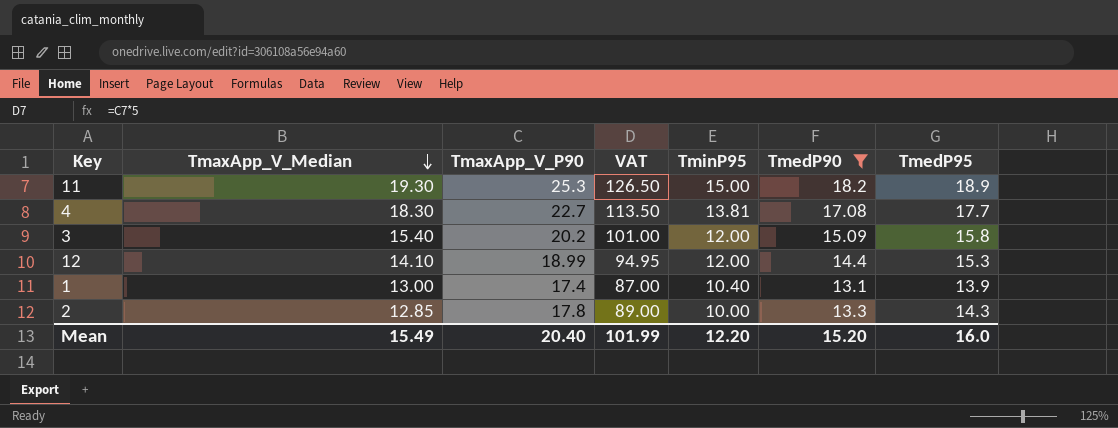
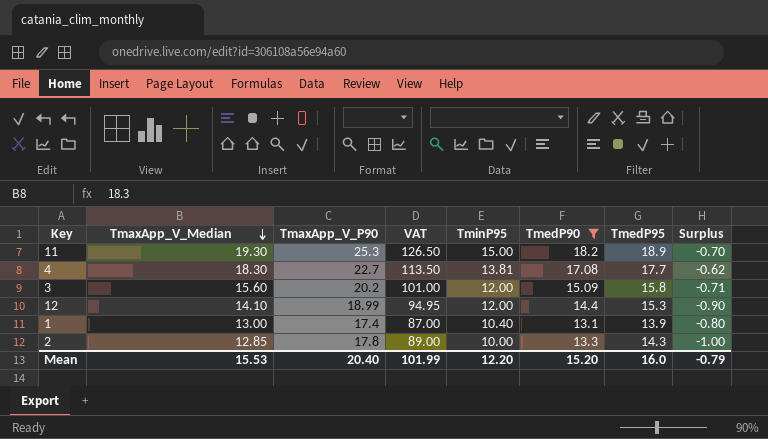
column Surplus | formula: none -> [TmedP90] - [TmedP95]
3 | TmaxApp_V_Median: 15.40 -> 15.60
Mean | TmaxApp_V_Median: 15.49 -> 15.53

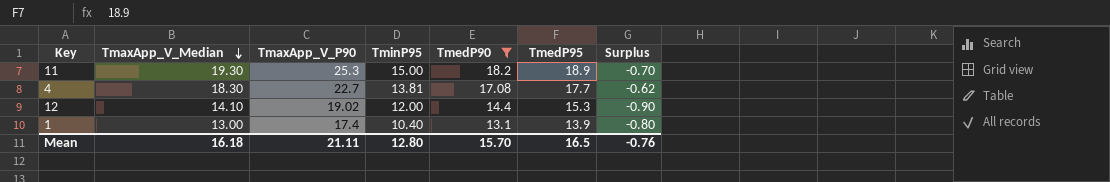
column VAT | formula: [TmaxApp_V_P90] * 5 -> none
row 3: 15.60 | 20.2 | 101.00 | 12.00 | 15.09 | 15.8 | -0.71 -> none
row 2: 12.85 | 17.8 | 89.00 | 10.00 | 13.3 | 14.3 | -1.00 -> none
12 | TmaxApp_V_P90: 18.99 -> 19.02
Mean | TmaxApp_V_Median: 15.53 -> 16.18
Mean | TmaxApp_V_P90: 20.40 -> 21.11
Mean | TminP95: 12.20 -> 12.80
Mean | TmedP90: 15.20 -> 15.70
Mean | TmedP95: 16.0 -> 16.5
Mean | Surplus: -0.79 -> -0.76

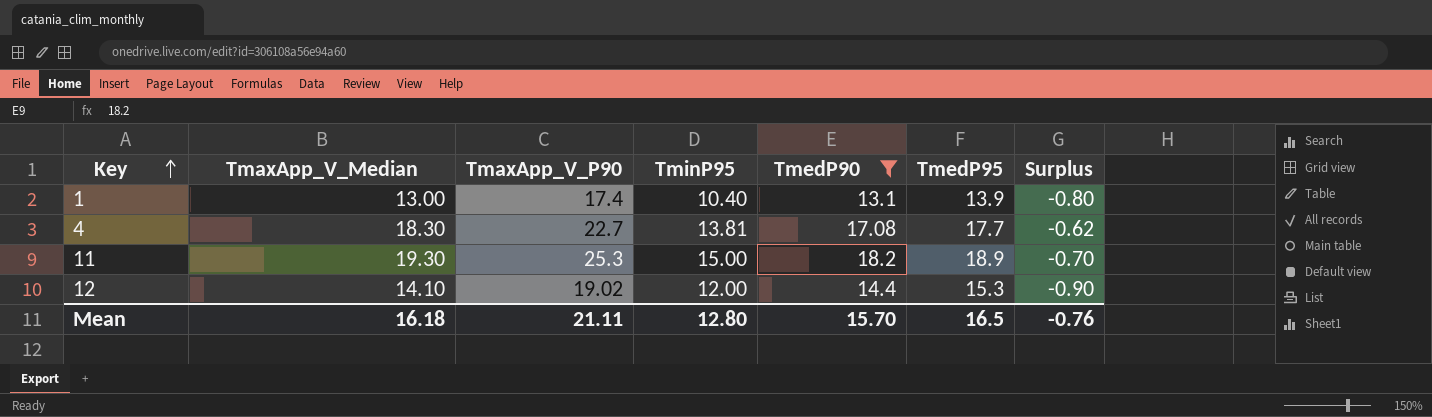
row order: TmaxApp_V_Median descending -> Key ascending

